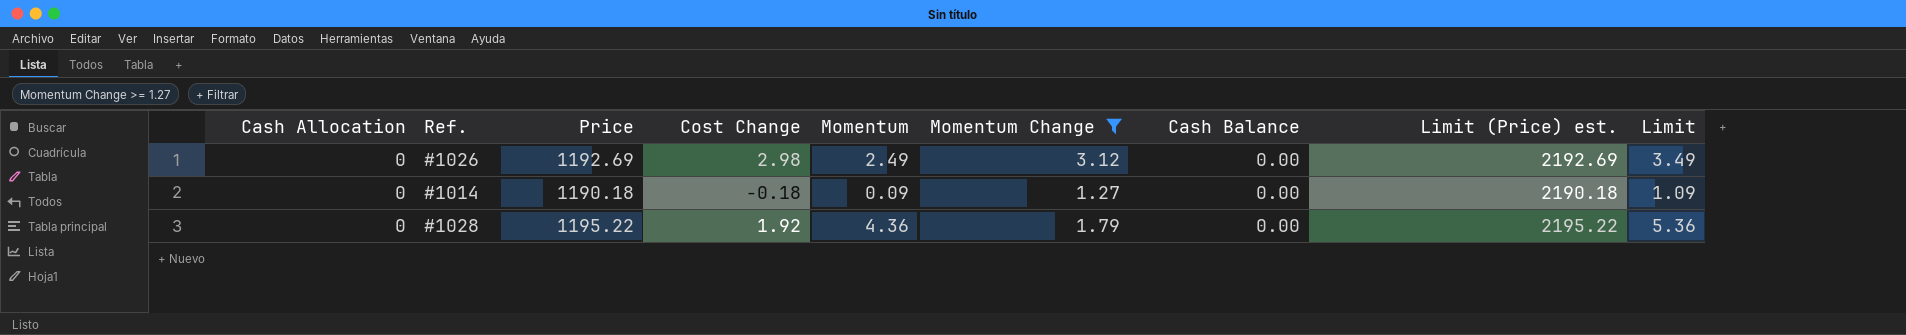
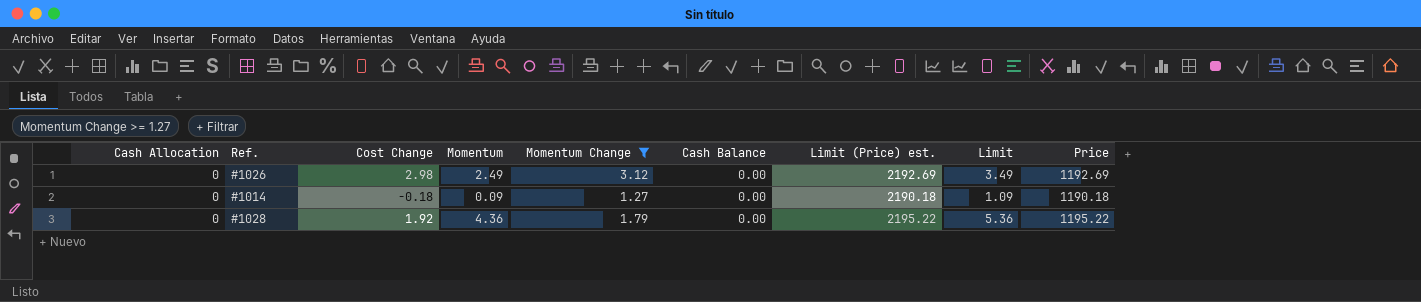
column Price | position: 3 -> 9

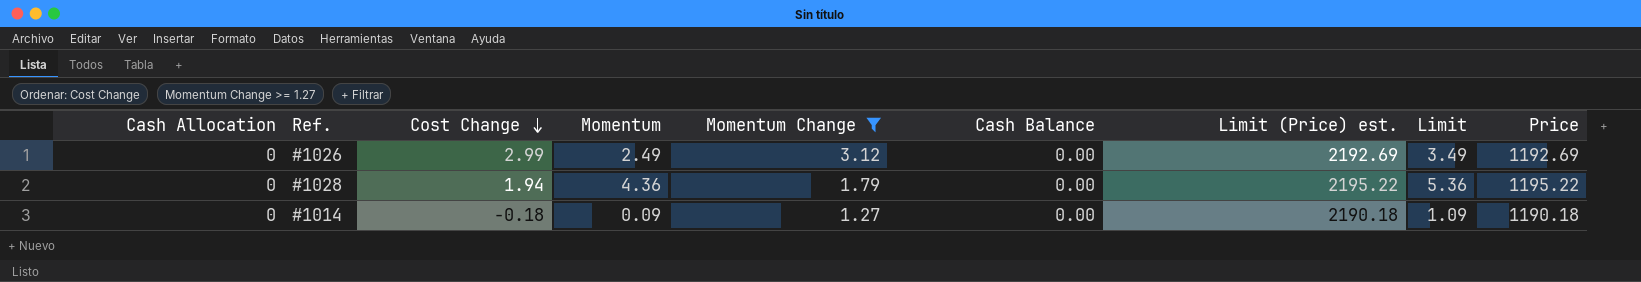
row order: none -> Cost Change descending
#1026 | Cost Change: 2.98 -> 2.99
#1028 | Cost Change: 1.92 -> 1.94

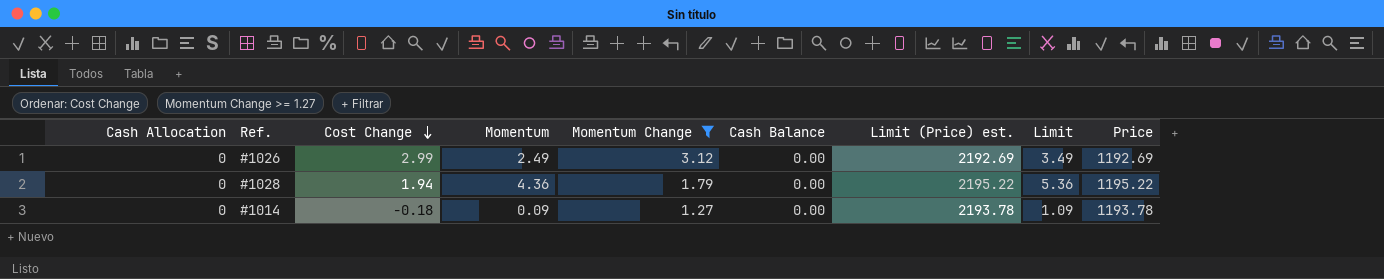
#1014 | Limit (Price) est.: 2190.18 -> 2193.78
#1014 | Price: 1190.18 -> 1193.78

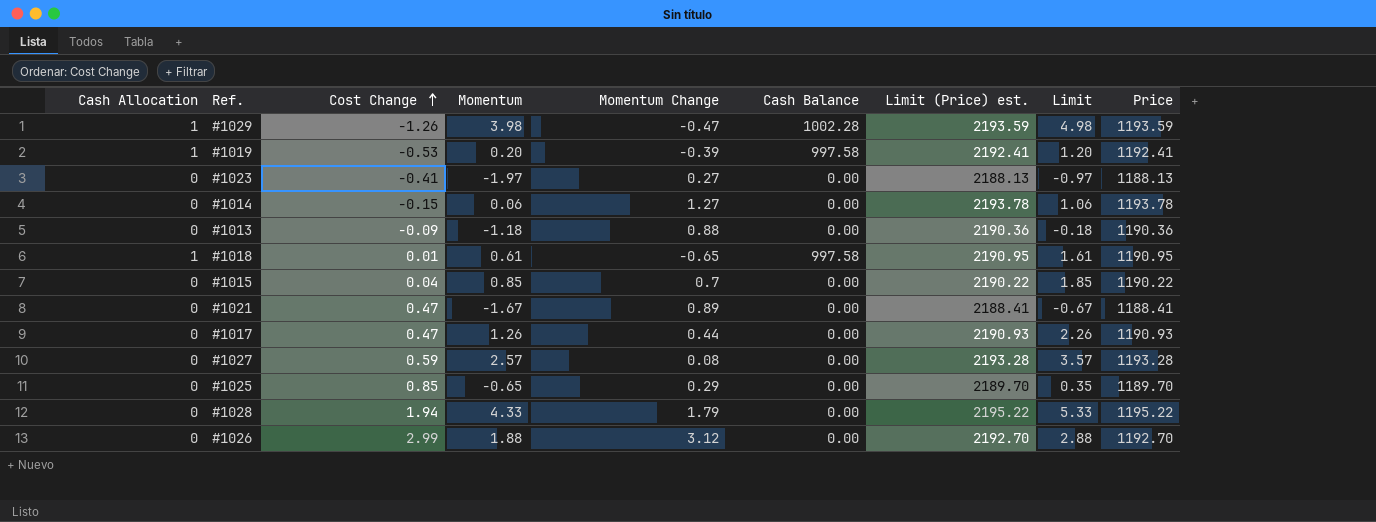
filter: Momentum Change >= 1.27 -> none
row order: Cost Change descending -> Cost Change ascending
#1014 | Cost Change: -0.18 -> -0.15
#1014 | Momentum: 0.09 -> 0.06
#1014 | Limit: 1.09 -> 1.06
#1028 | Momentum: 4.36 -> 4.33
#1028 | Limit: 5.36 -> 5.33
#1026 | Momentum: 2.49 -> 1.88
#1026 | Limit (Price) est.: 2192.69 -> 2192.70
#1026 | Limit: 3.49 -> 2.88
#1026 | Price: 1192.69 -> 1192.70

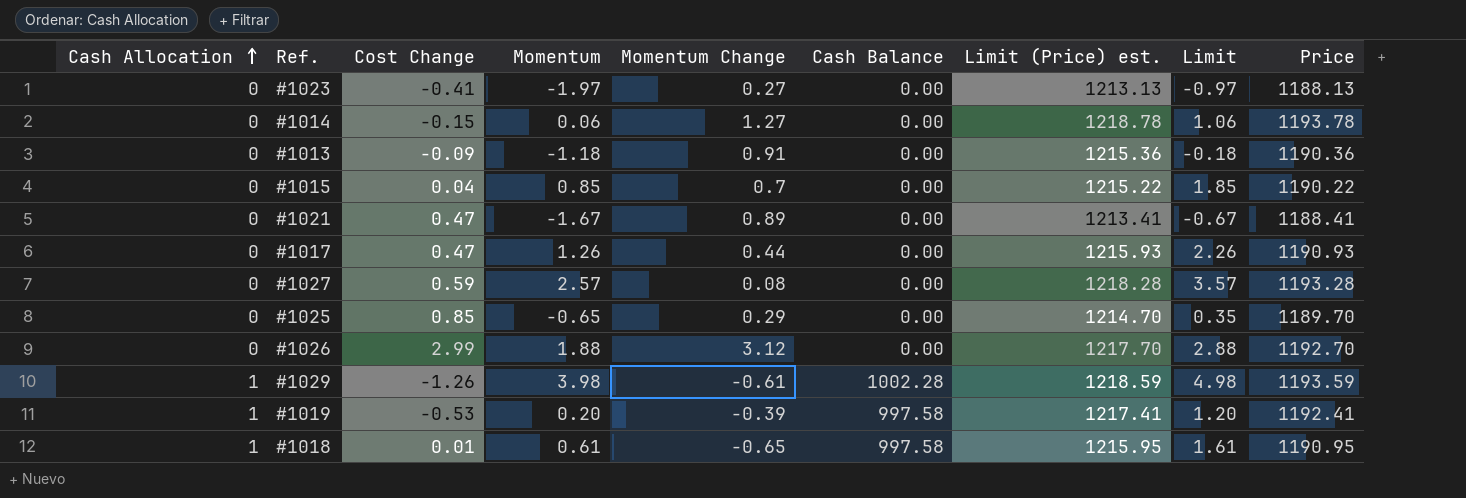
row order: Cost Change ascending -> Cash Allocation ascending
column Limit (Price) est. | formula: [Price] + 1000 -> [Price] + 25
row #1028: 0 | 1.94 | 4.33 | 1.79 | 0.00 | 2195.22 | 5.33 | 1195.22 -> none
#1013 | Momentum Change: 0.88 -> 0.91
#1029 | Momentum Change: -0.47 -> -0.61

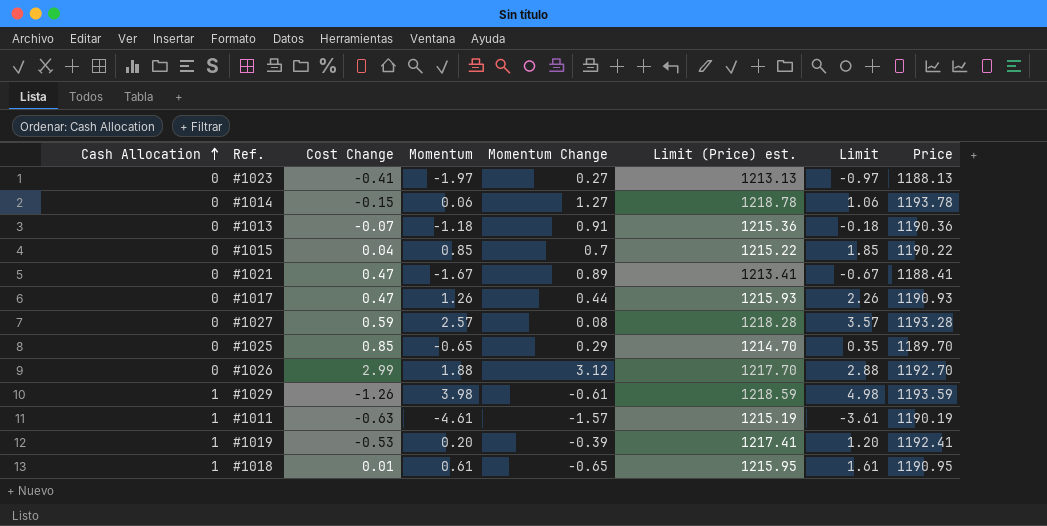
column Cash Balance | position: 6 -> none
#1013 | Cost Change: -0.09 -> -0.07
row #1011: none -> 1 | -0.63 | -4.61 | -1.57 | 1215.19 | -3.61 | 1190.19

